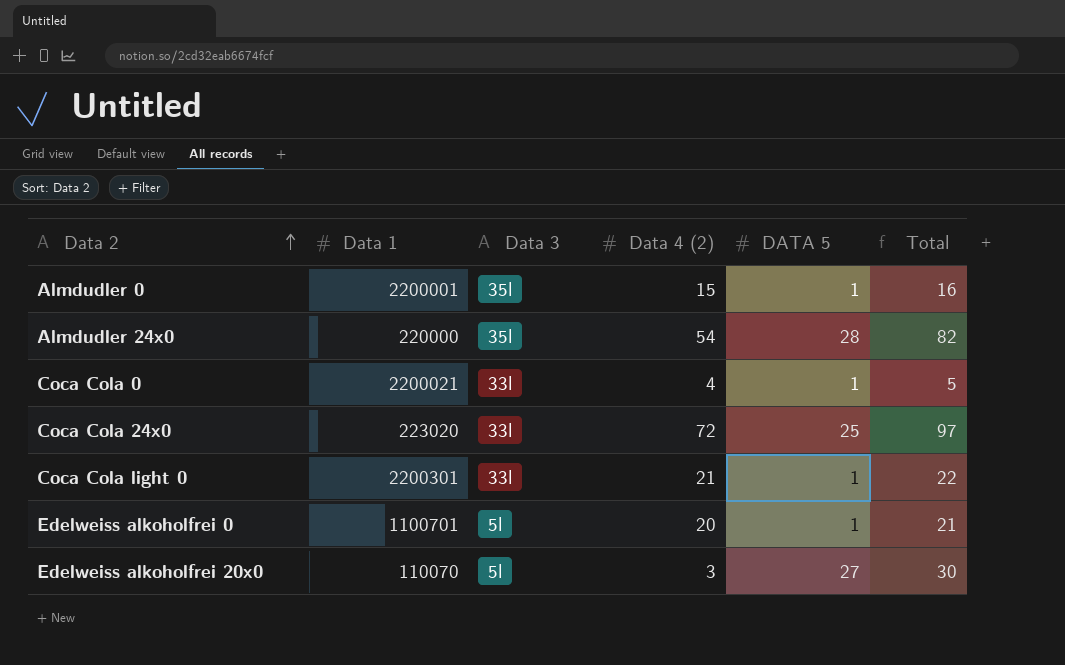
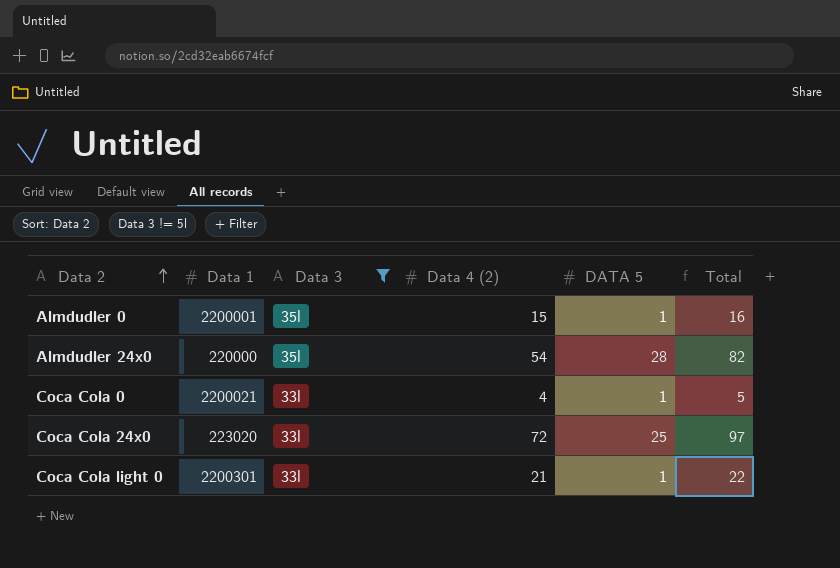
filter: none -> Data 3 != 5l

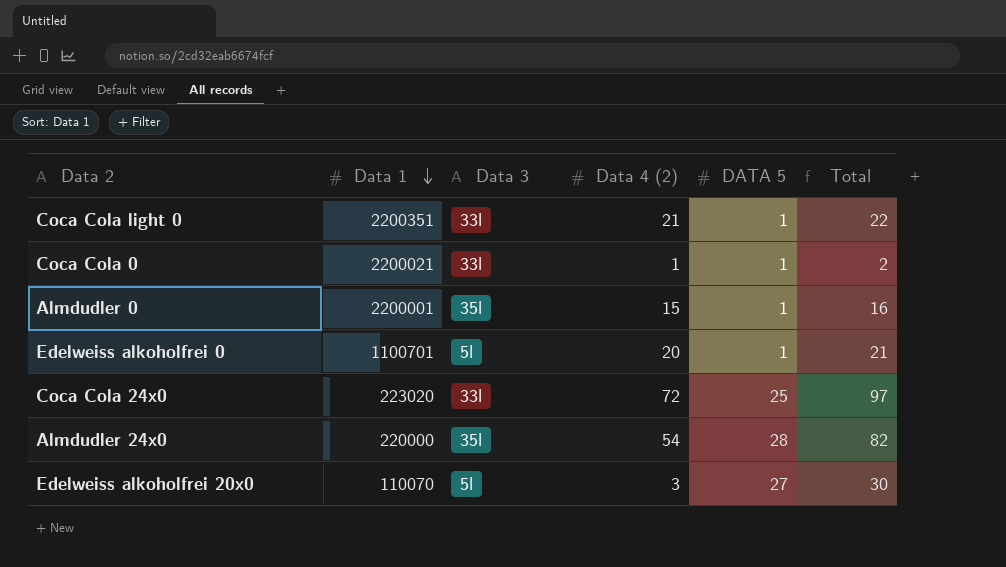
filter: Data 3 != 5l -> none
row order: Data 2 ascending -> Data 1 descending
Coca Cola light 0 | Data 1: 2200301 -> 2200351
Coca Cola 0 | Data 4 (2): 4 -> 1
Coca Cola 0 | Total: 5 -> 2

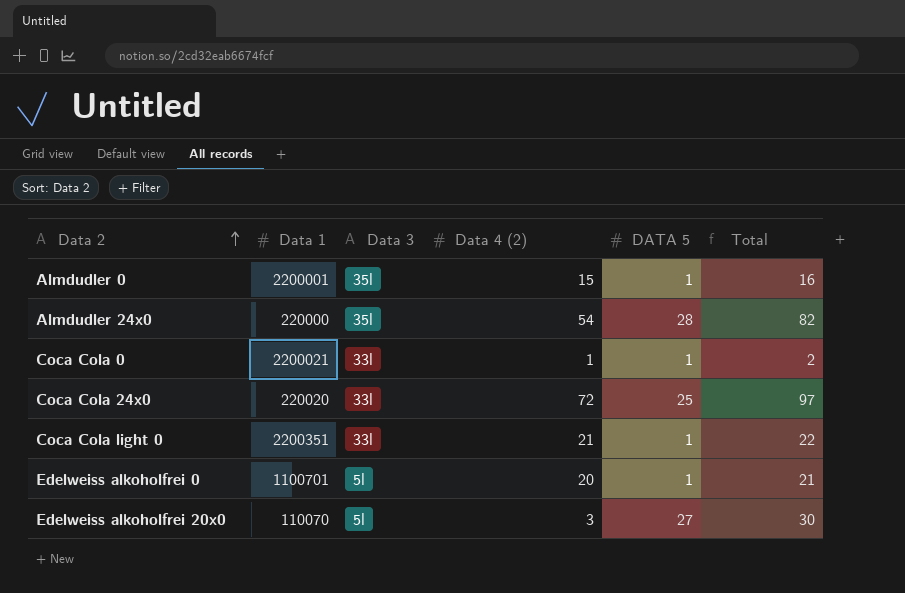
row order: Data 1 descending -> Data 2 ascending
Coca Cola 24x0 | Data 1: 223020 -> 220020

